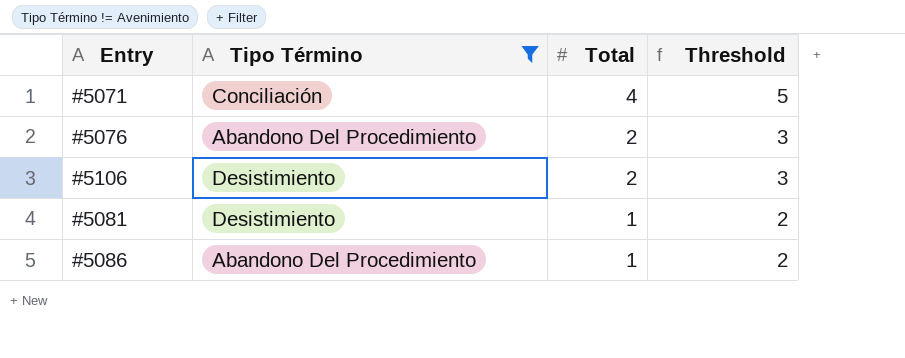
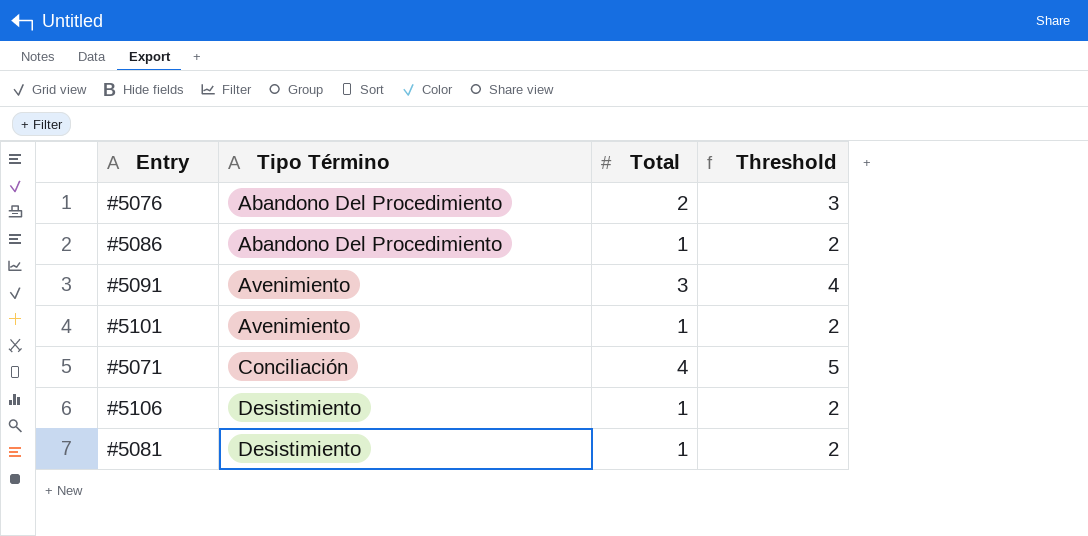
filter: Tipo Término != Avenimiento -> none
row order: Total descending -> Tipo Término ascending
#5106 | Total: 2 -> 1
#5106 | Threshold: 3 -> 2

